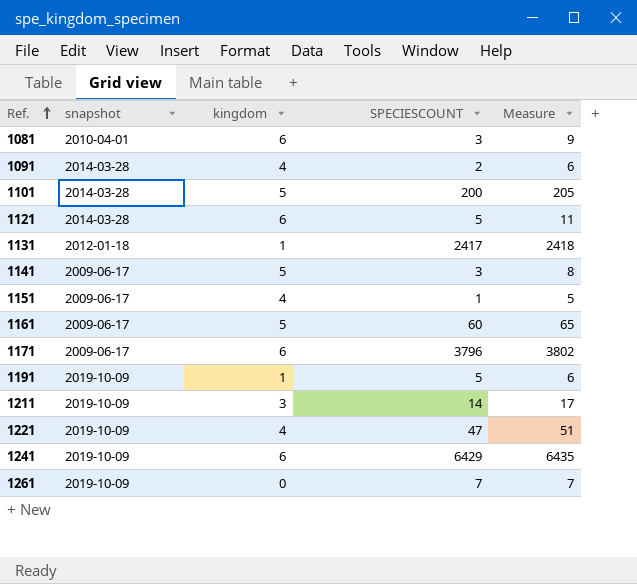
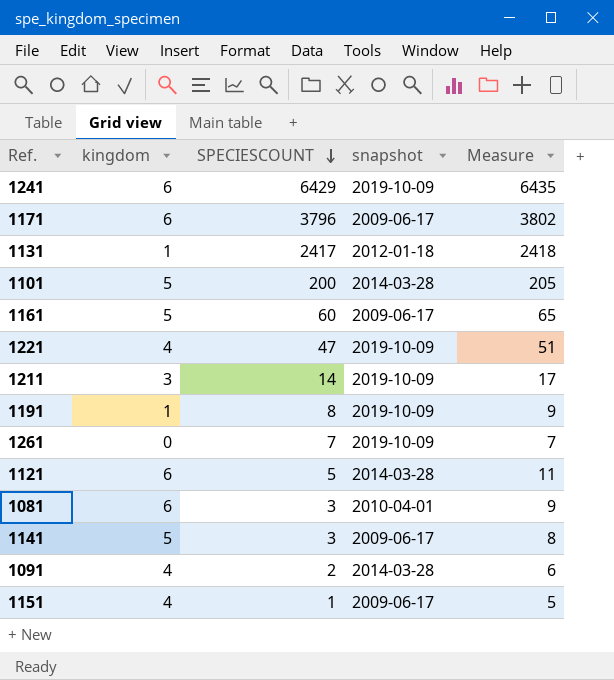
row order: Ref. ascending -> SPECIESCOUNT descending
column snapshot | position: 2 -> 4
1191 | SPECIESCOUNT: 5 -> 8
1191 | Measure: 6 -> 9

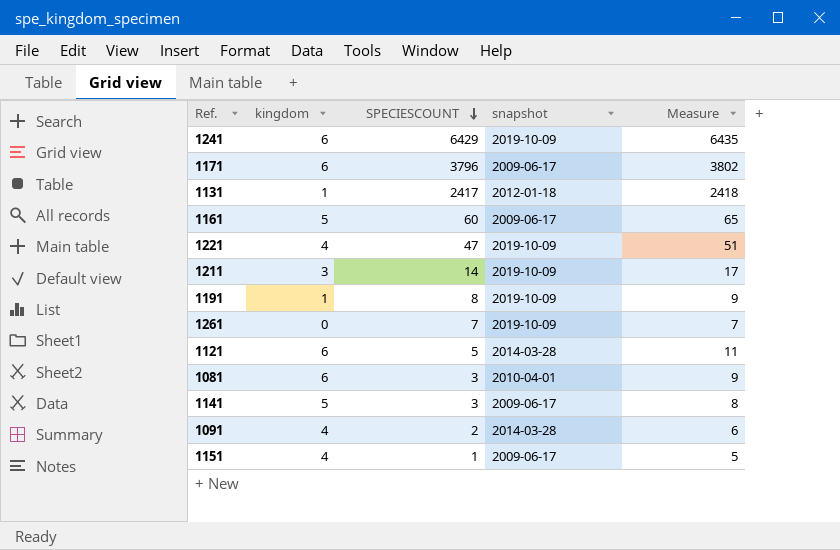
row 1101: 5 | 200 | 2014-03-28 | 205 -> none

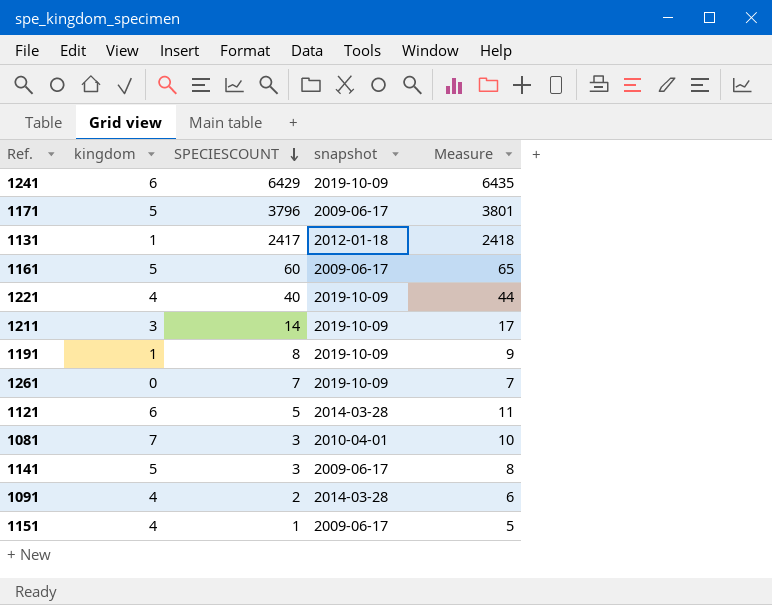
1171 | kingdom: 6 -> 5
1171 | Measure: 3802 -> 3801
1221 | SPECIESCOUNT: 47 -> 40
1221 | Measure: 51 -> 44
1081 | kingdom: 6 -> 7
1081 | Measure: 9 -> 10

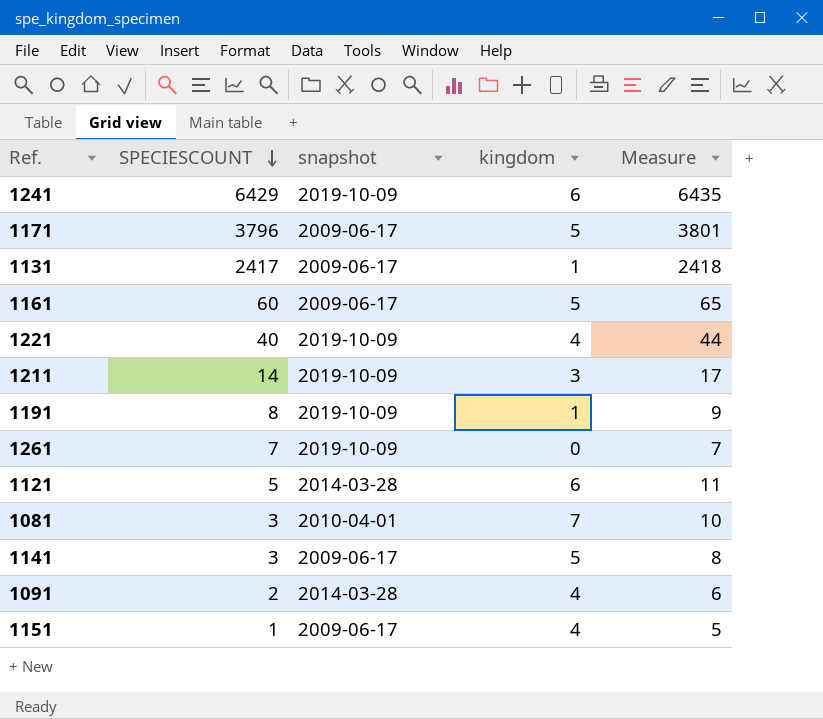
column kingdom | position: 2 -> 4
1131 | snapshot: 2012-01-18 -> 2009-06-17

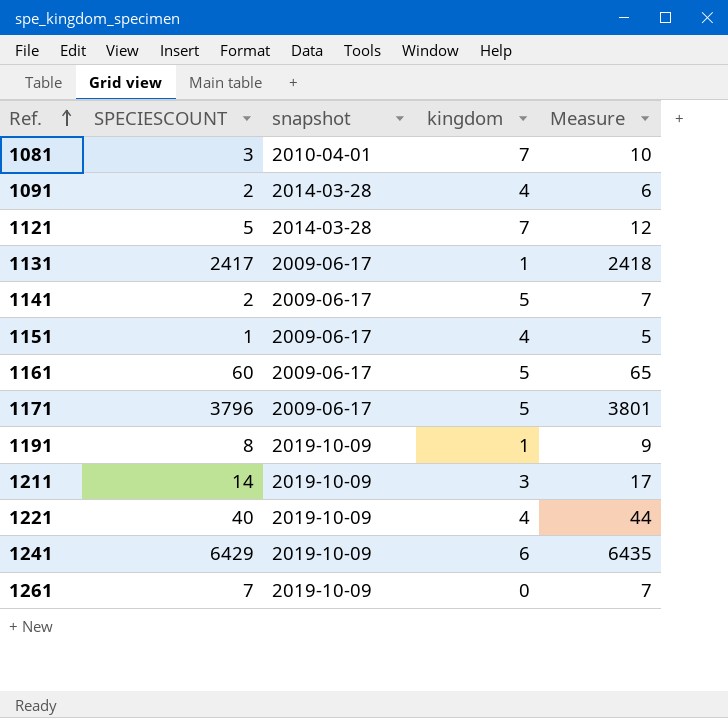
row order: SPECIESCOUNT descending -> Ref. ascending
1121 | kingdom: 6 -> 7
1121 | Measure: 11 -> 12
1141 | SPECIESCOUNT: 3 -> 2
1141 | Measure: 8 -> 7

